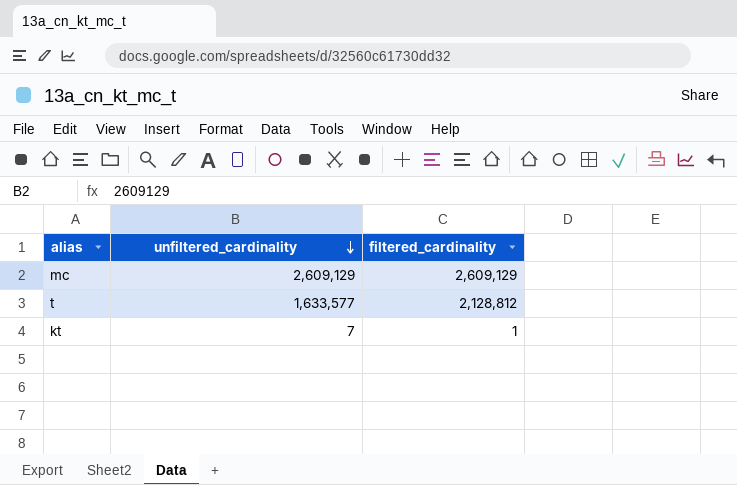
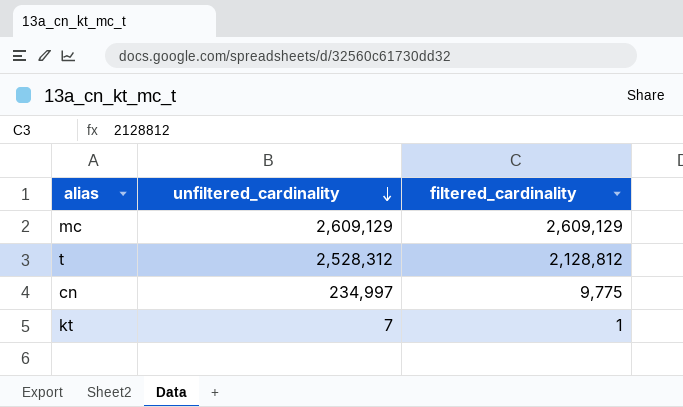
t | unfiltered_cardinality: 1,633,577 -> 2,528,312
row cn: none -> 234,997 | 9,775

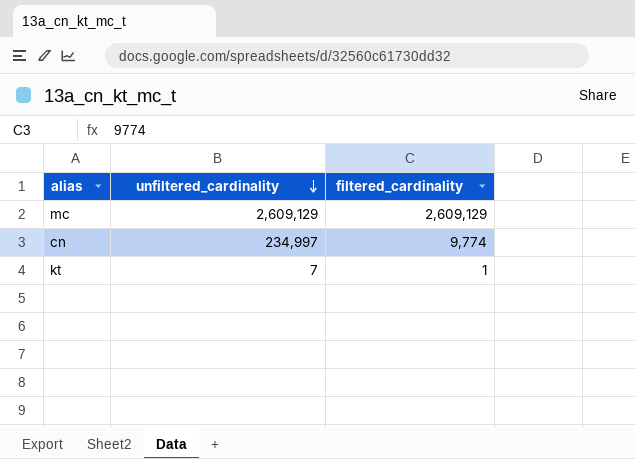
row t: 2,528,312 | 2,128,812 -> none
cn | filtered_cardinality: 9,775 -> 9,774

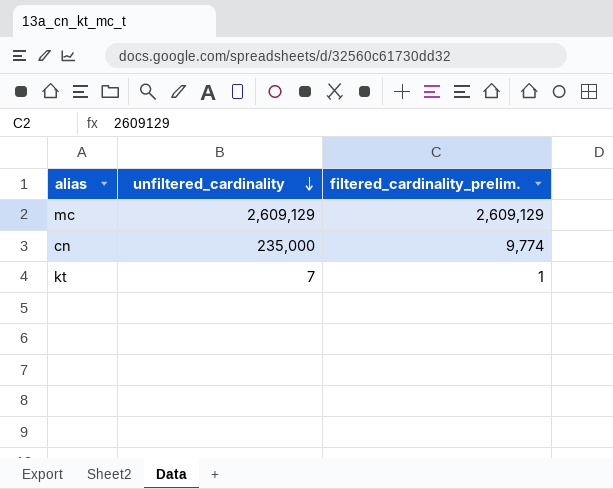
column name: filtered_cardinality -> filtered_cardinality_prelim.
cn | unfiltered_cardinality: 234,997 -> 235,000

